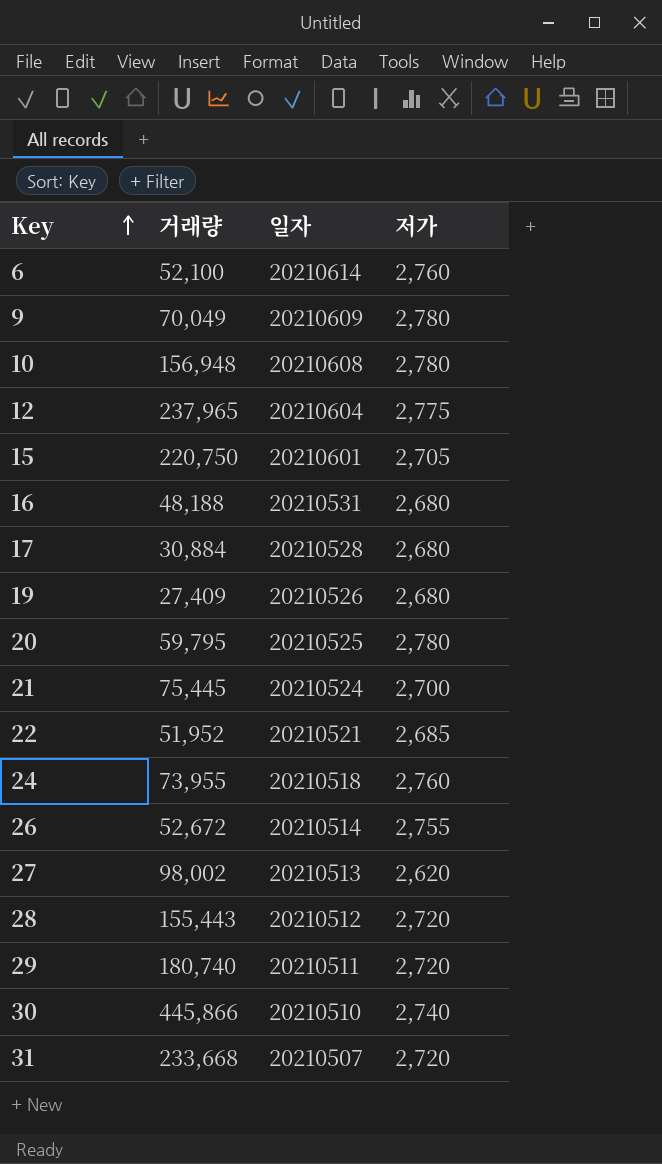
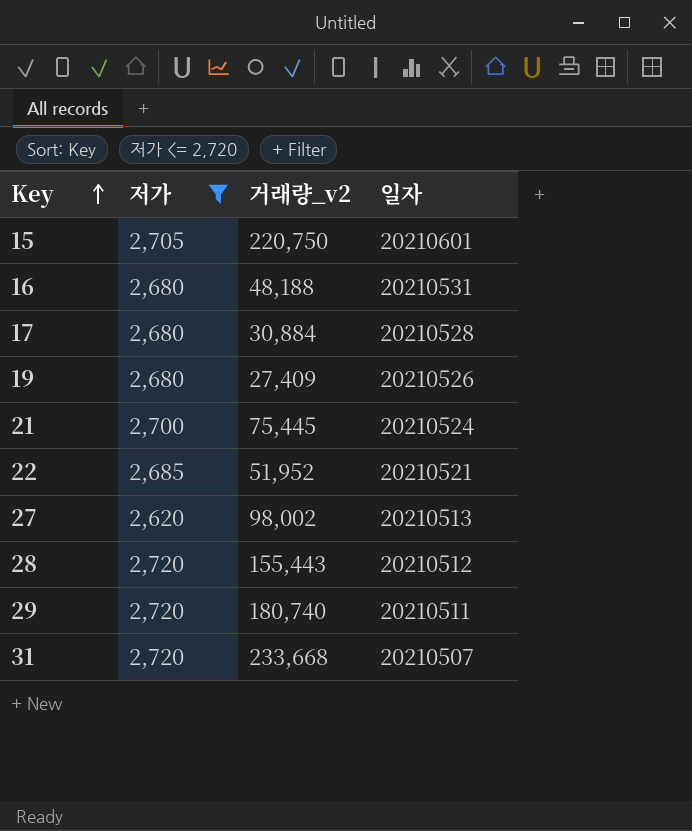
filter: none -> 저가 <= 2,720
column 저가 | position: 4 -> 2
column name: 거래량 -> 거래량_v2

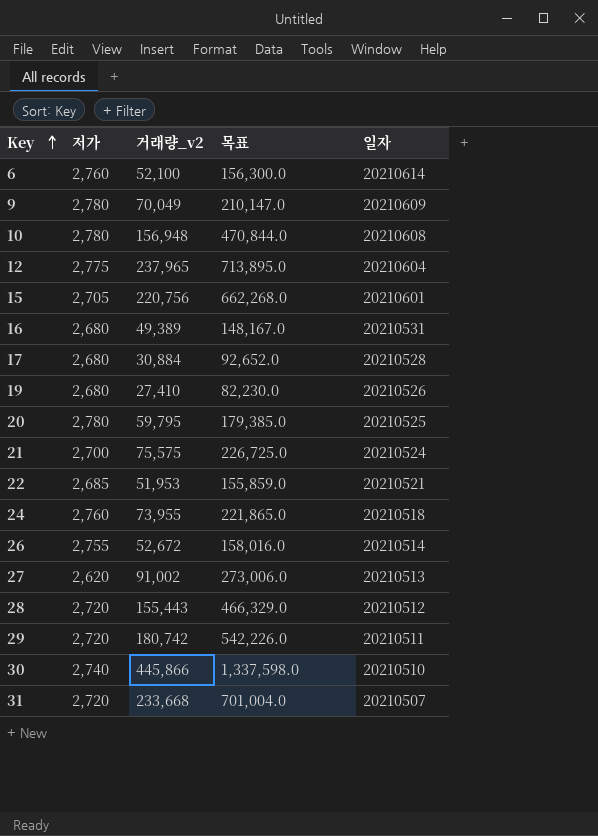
filter: 저가 <= 2,720 -> none
column 목표 | formula: none -> [거래량_v2] * 3
15 | 거래량_v2: 220,750 -> 220,756
16 | 거래량_v2: 48,188 -> 49,389
19 | 거래량_v2: 27,409 -> 27,410
21 | 거래량_v2: 75,445 -> 75,575
22 | 거래량_v2: 51,952 -> 51,953
27 | 거래량_v2: 98,002 -> 91,002
29 | 거래량_v2: 180,740 -> 180,742

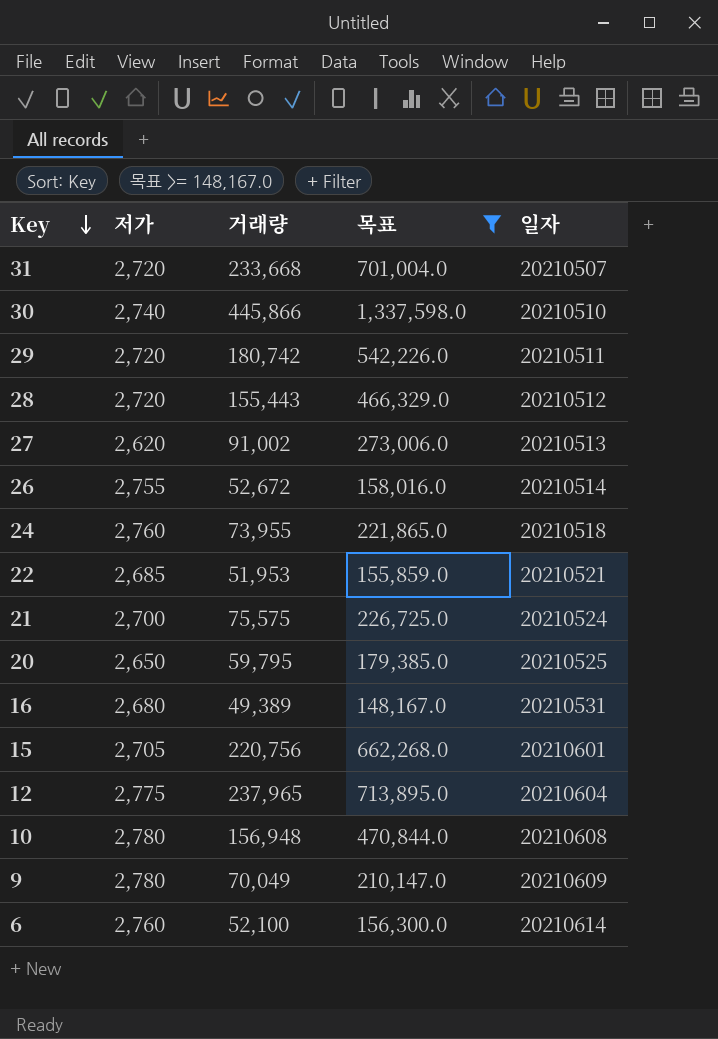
filter: none -> 목표 >= 148,167.0
row order: Key ascending -> Key descending
column name: 거래량_v2 -> 거래량
20 | 저가: 2,780 -> 2,650

